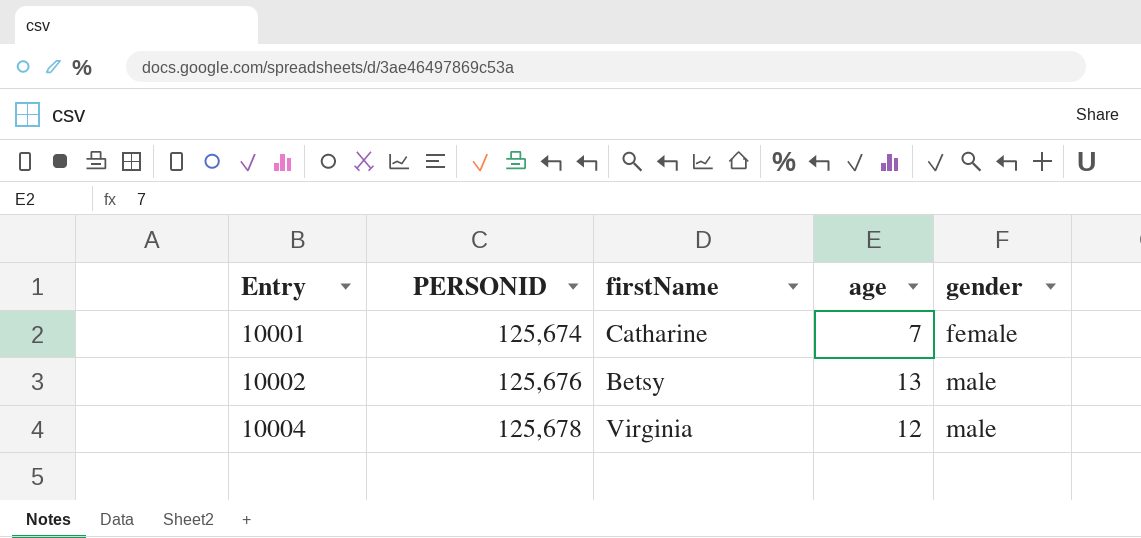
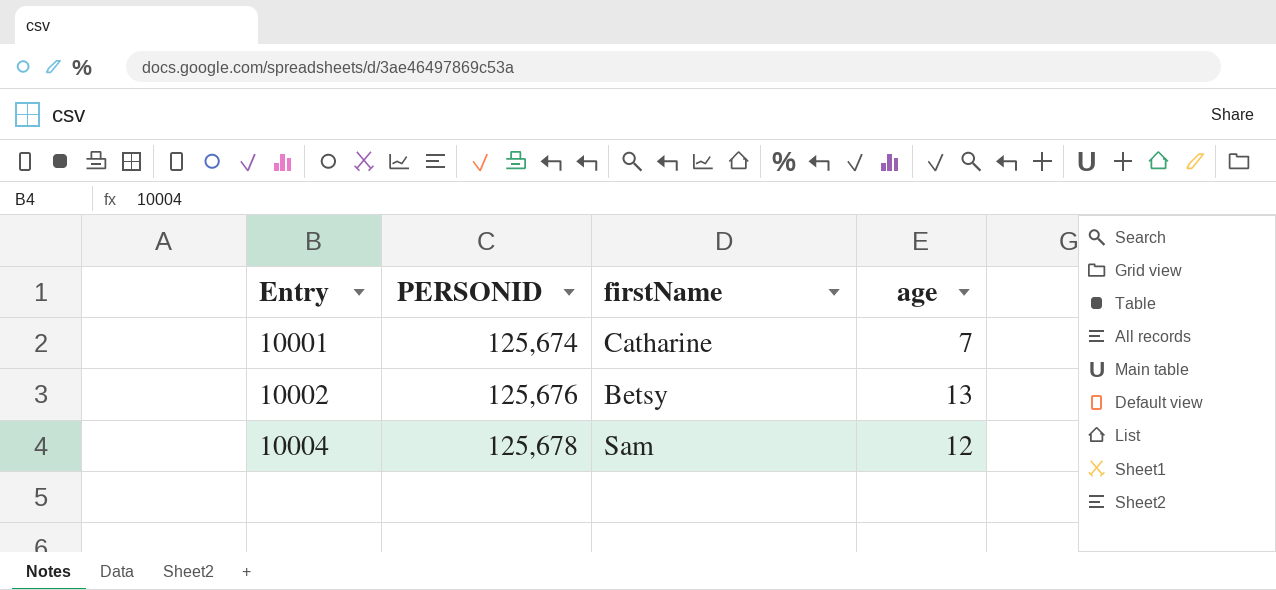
column gender | position: 5 -> none
10004 | firstName: Virginia -> Sam

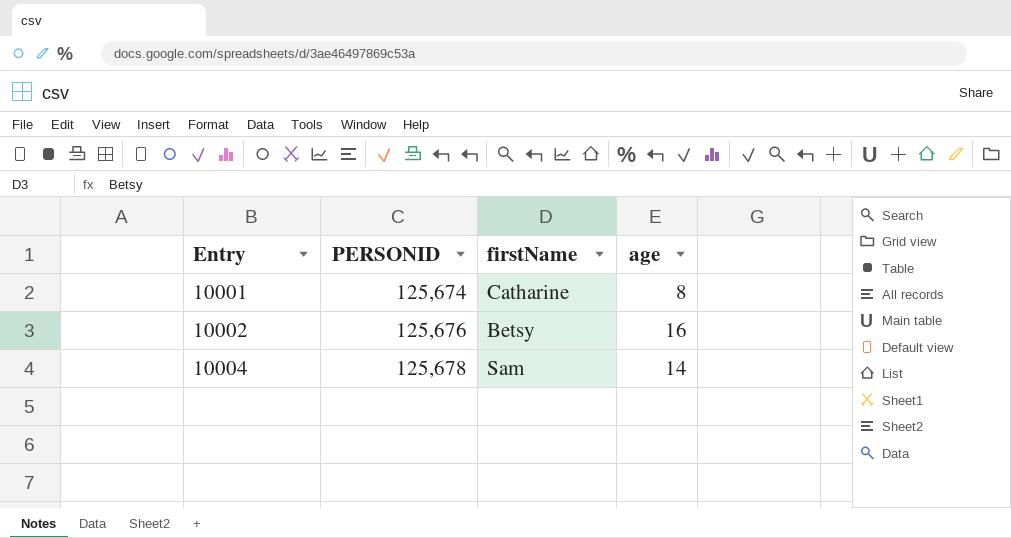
10001 | age: 7 -> 8
10002 | age: 13 -> 16
10004 | age: 12 -> 14

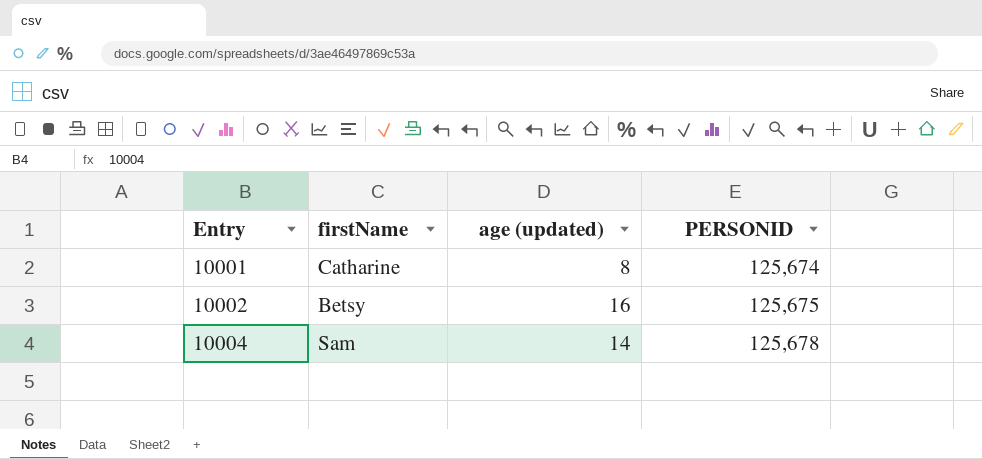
column name: age -> age (updated)
column PERSONID | position: 2 -> 4
10002 | PERSONID: 125,676 -> 125,675

